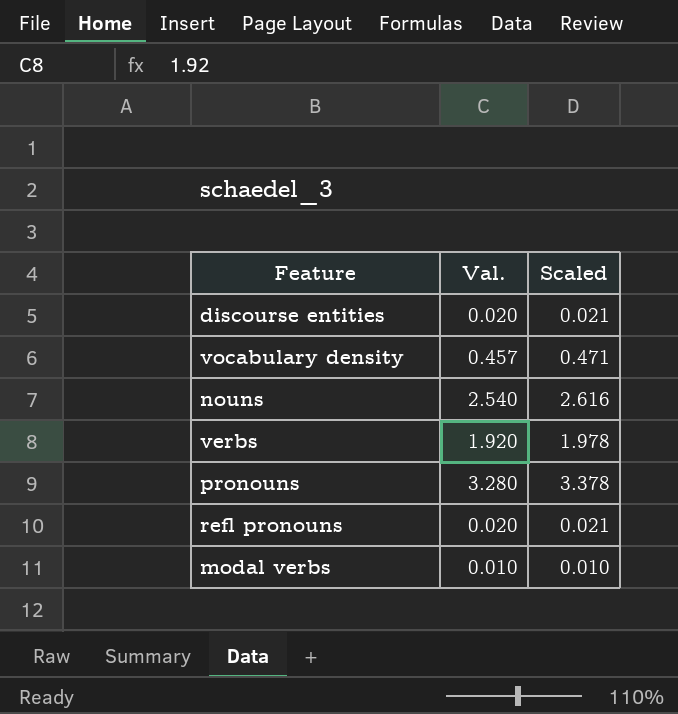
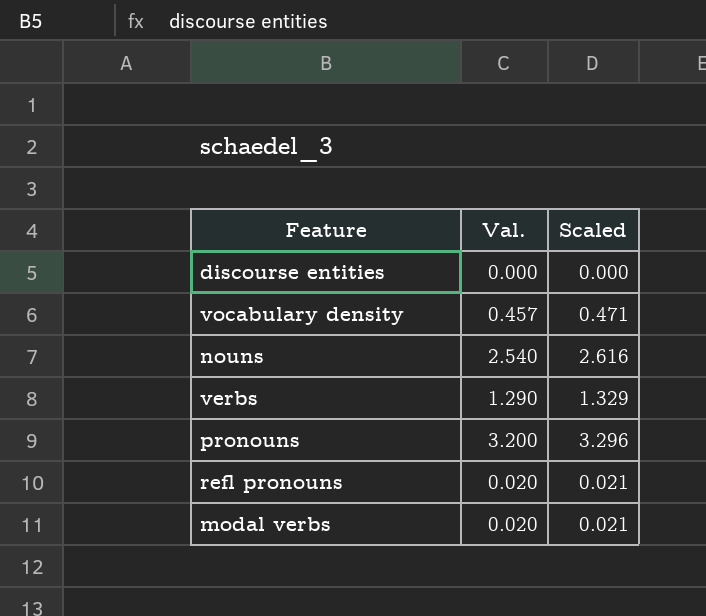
discourse entities | Val.: 0.020 -> 0.000
discourse entities | Scaled: 0.021 -> 0.000
verbs | Val.: 1.920 -> 1.290
verbs | Scaled: 1.978 -> 1.329
pronouns | Val.: 3.280 -> 3.200
pronouns | Scaled: 3.378 -> 3.296
modal verbs | Val.: 0.010 -> 0.020
modal verbs | Scaled: 0.010 -> 0.021

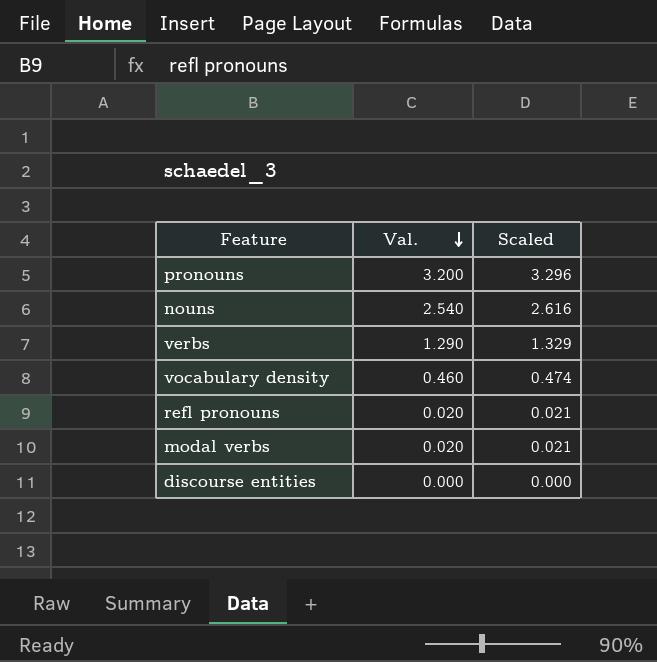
row order: none -> Val. descending
vocabulary density | Val.: 0.457 -> 0.460
vocabulary density | Scaled: 0.471 -> 0.474

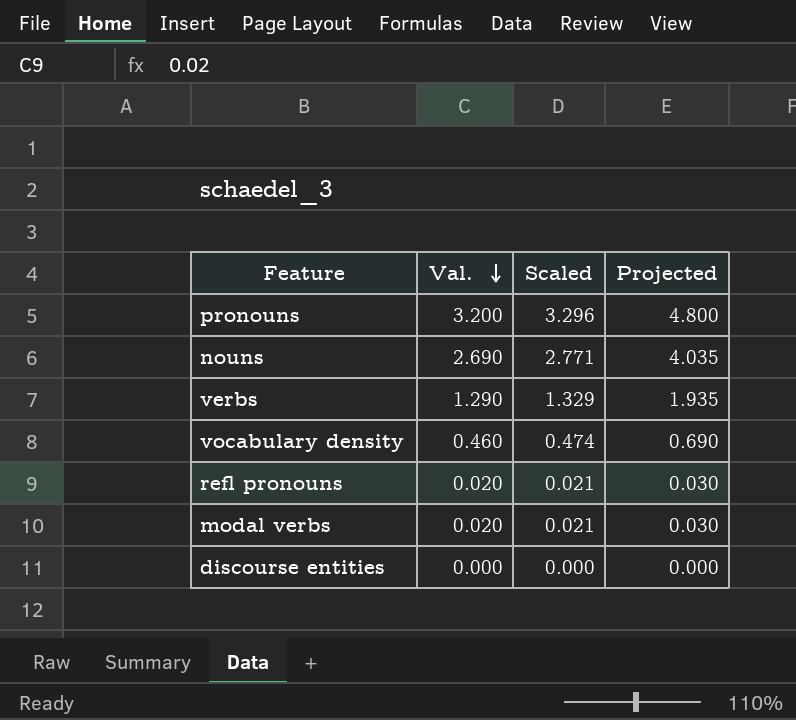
column Projected | formula: none -> [Val.] * 1.5
nouns | Val.: 2.540 -> 2.690
nouns | Scaled: 2.616 -> 2.771

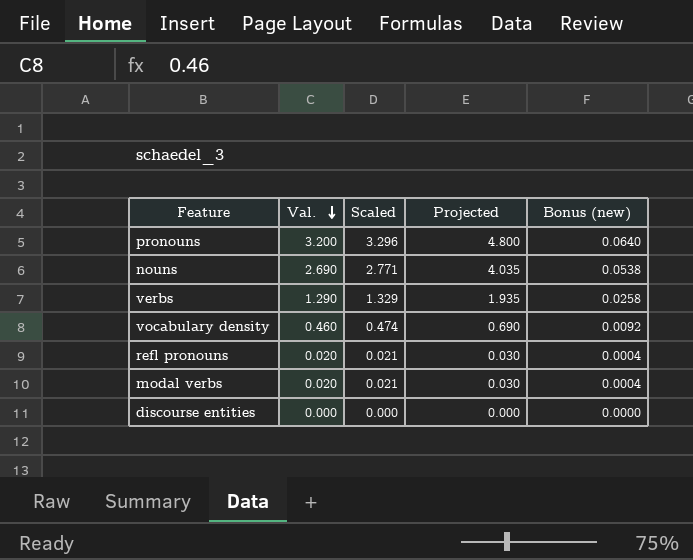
column Bonus (new) | formula: none -> [Val.] * 0.02

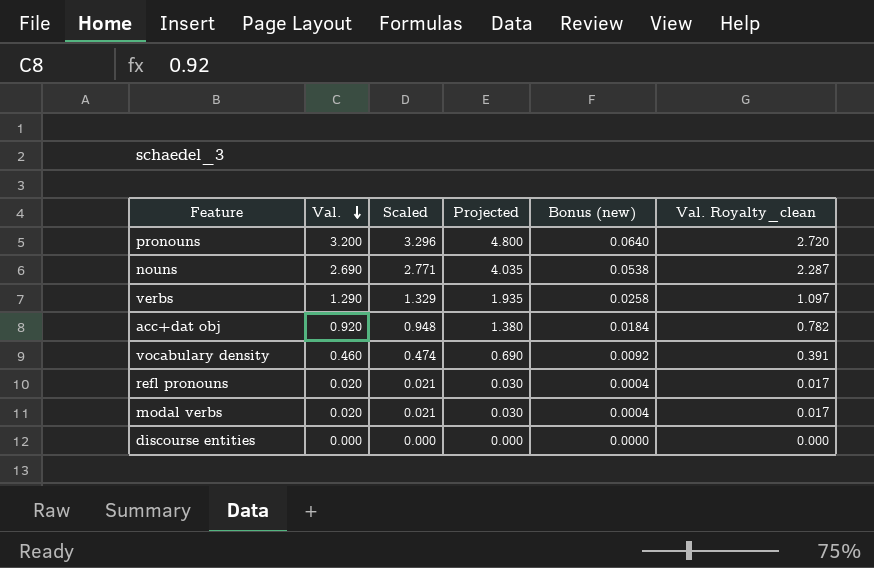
column Val. Royalty_clean | formula: none -> [Val.] * 0.85
row acc+dat obj: none -> 0.920 | 0.948 | 1.380 | 0.0184 | 0.782

